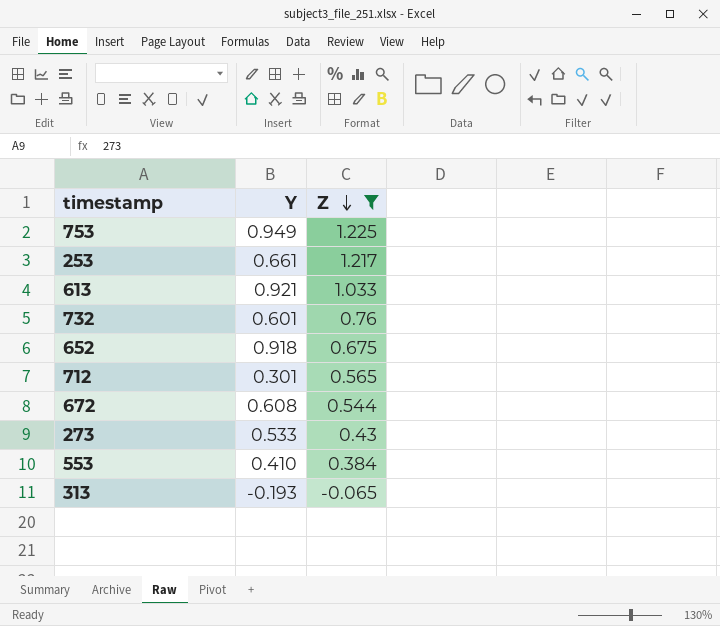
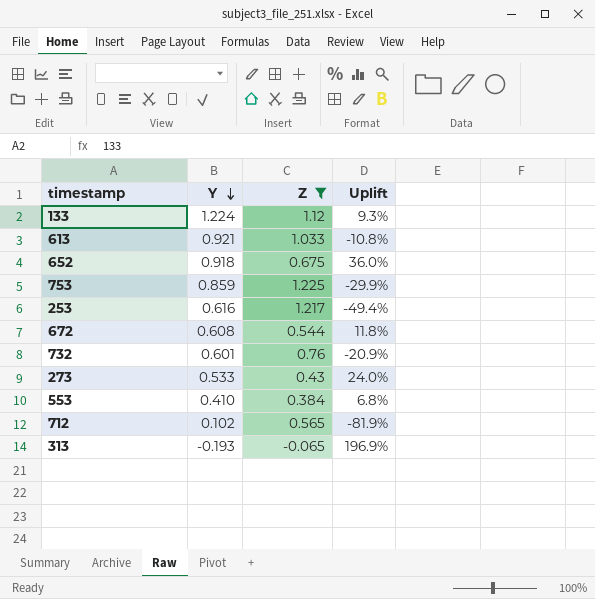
row order: Z descending -> Y descending
column Uplift | formula: none -> ([Y] - [Z]) / [Z]
row 133: none -> 1.224 | 1.12 | 9.3%
753 | Y: 0.949 -> 0.859
253 | Y: 0.661 -> 0.616
712 | Y: 0.301 -> 0.102

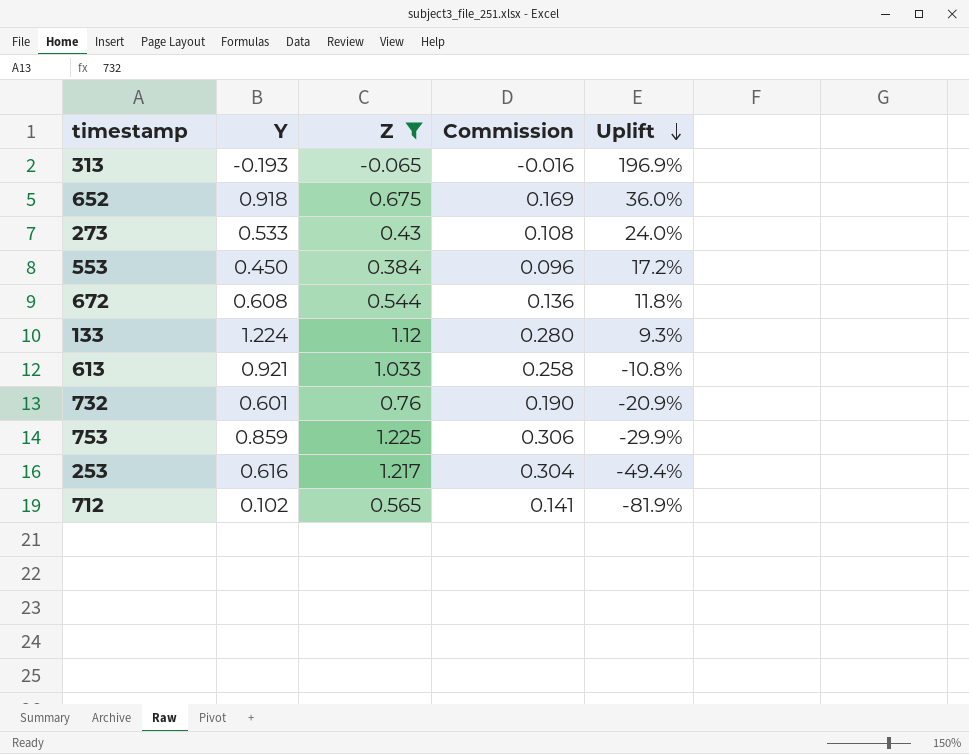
row order: Y descending -> Uplift descending
column Commission | formula: none -> [Z] * 0.25
553 | Y: 0.410 -> 0.450
553 | Uplift: 6.8% -> 17.2%

